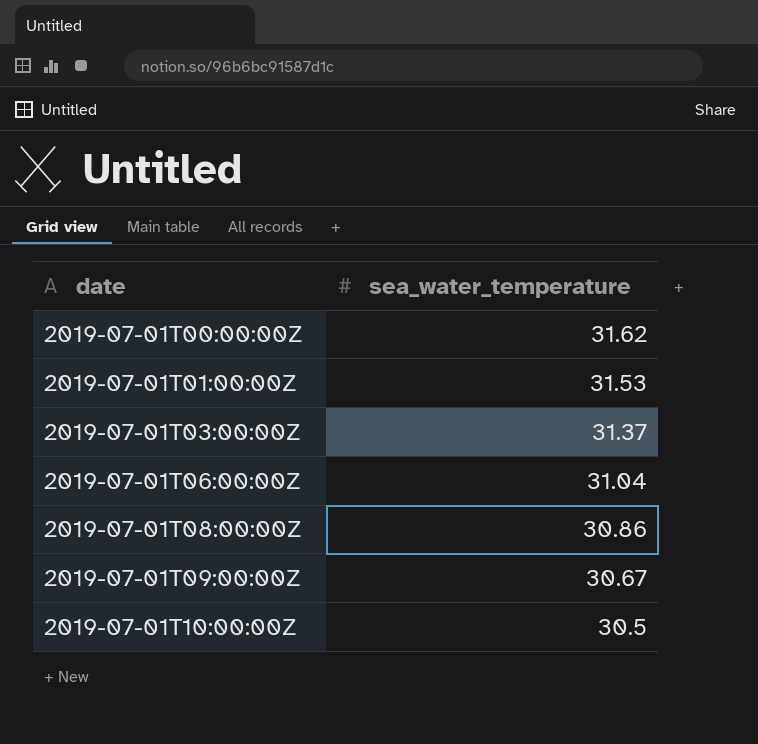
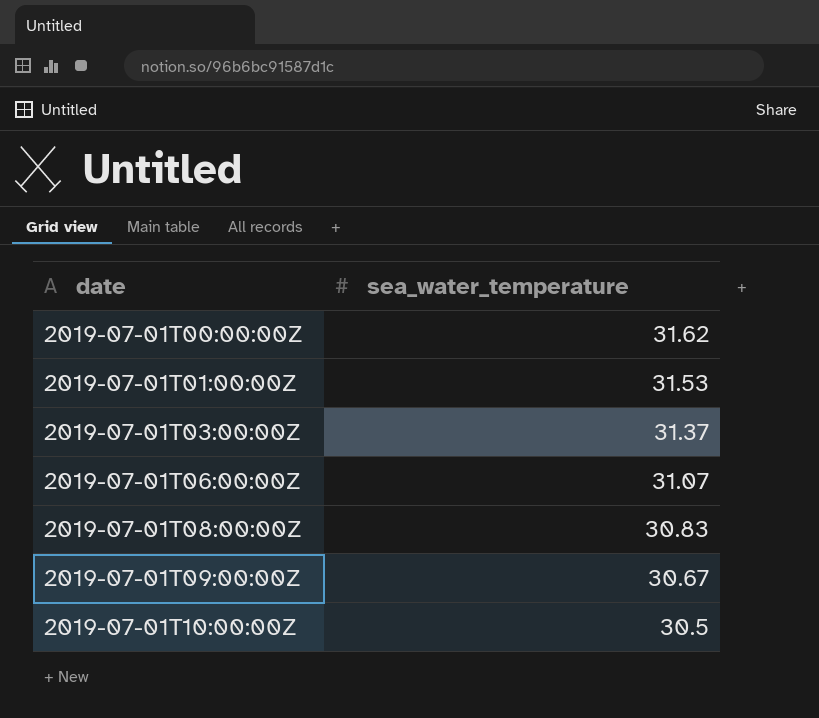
2019-07-01T06:00:00Z | sea_water_temperature: 31.04 -> 31.07
2019-07-01T08:00:00Z | sea_water_temperature: 30.86 -> 30.83

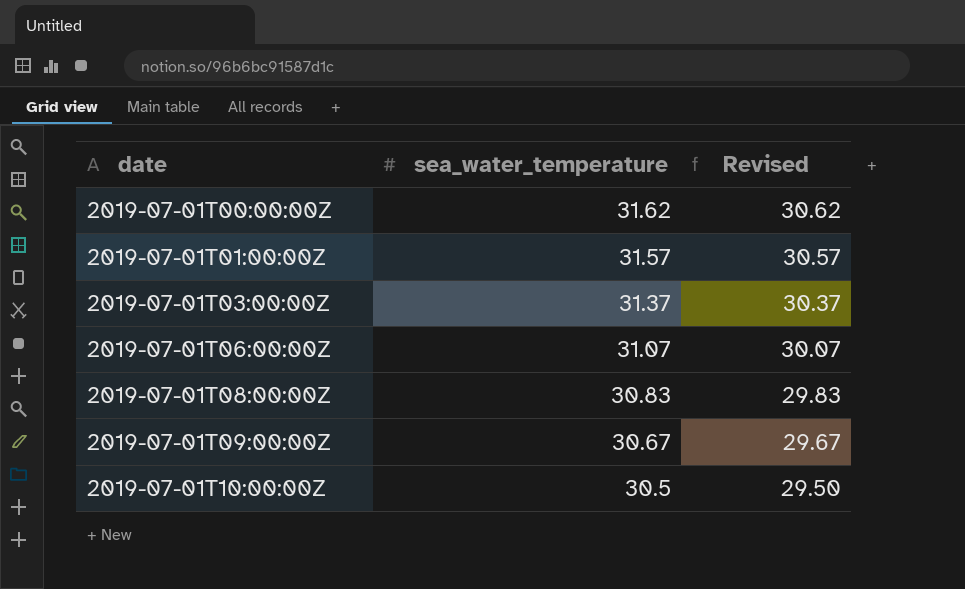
column Revised | formula: none -> [sea_water_temperature] - 1
2019-07-01T01:00:00Z | sea_water_temperature: 31.53 -> 31.57

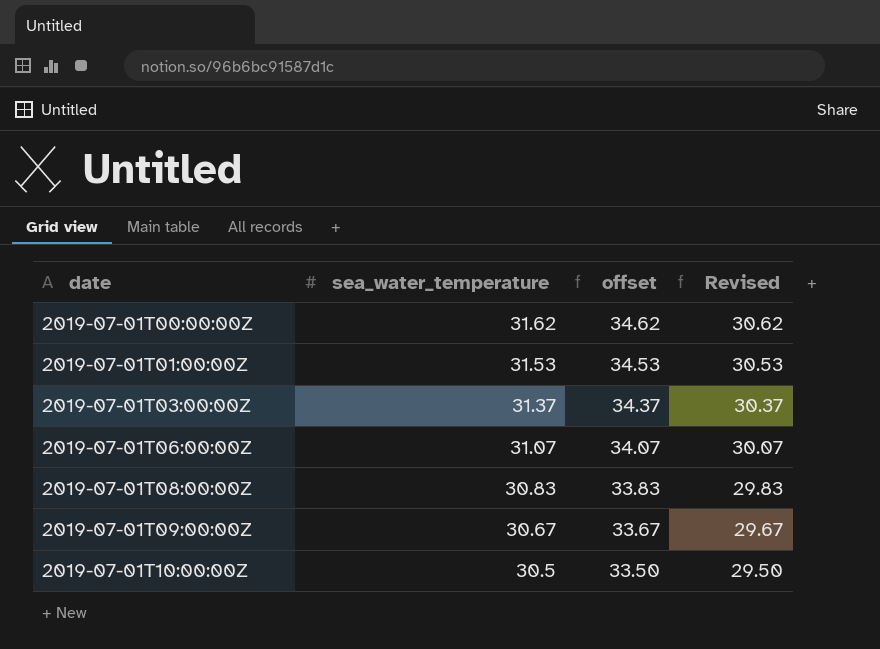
column offset | formula: none -> [sea_water_temperature] + 3
2019-07-01T01:00:00Z | sea_water_temperature: 31.57 -> 31.53
2019-07-01T01:00:00Z | Revised: 30.57 -> 30.53

